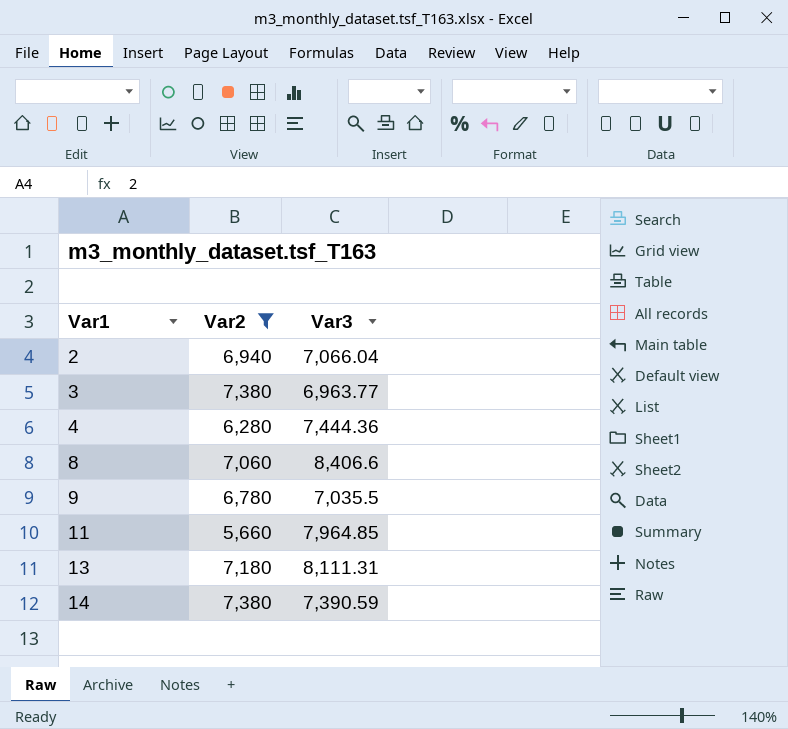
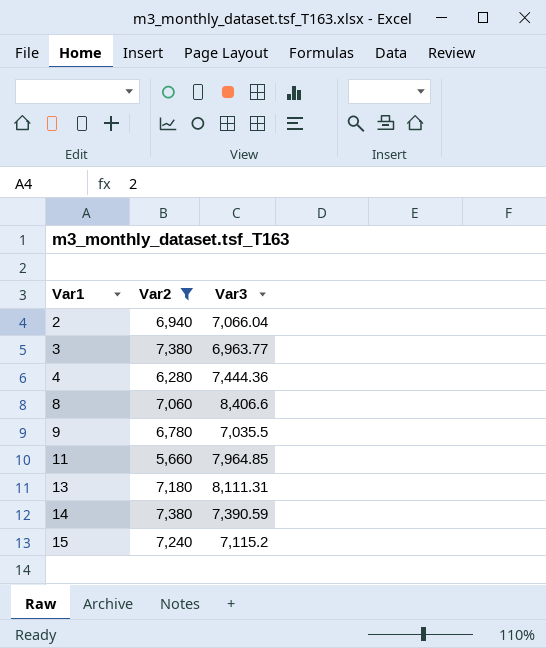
row 15: none -> 7,240 | 7,115.2

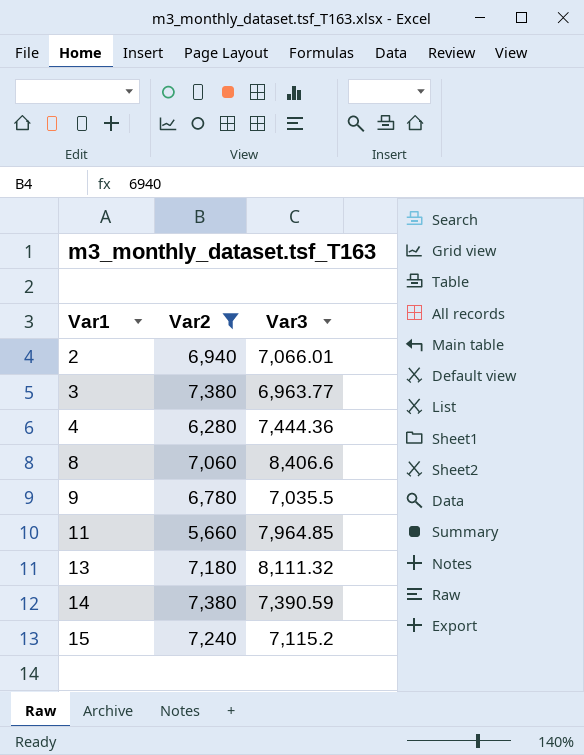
2 | Var3: 7,066.04 -> 7,066.01
13 | Var3: 8,111.31 -> 8,111.32

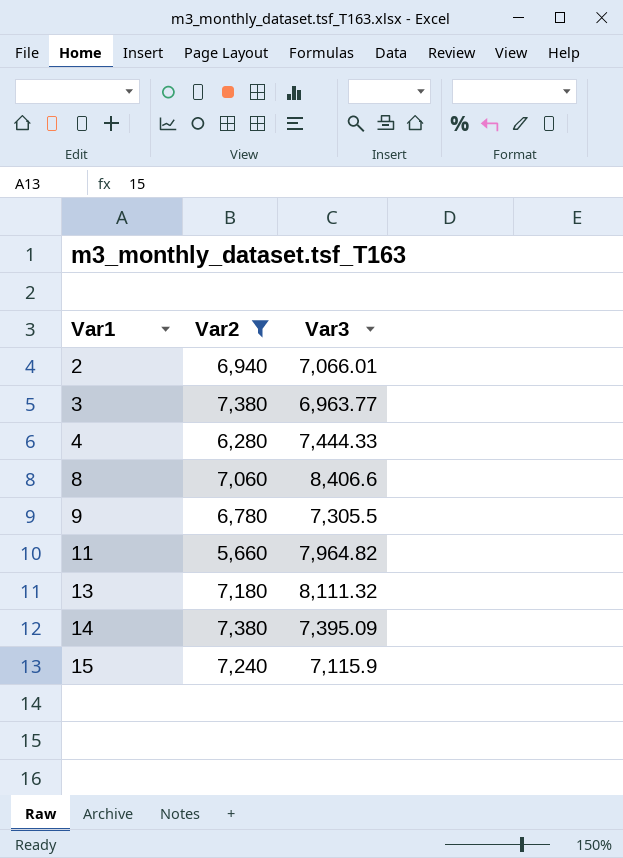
4 | Var3: 7,444.36 -> 7,444.33
9 | Var3: 7,035.5 -> 7,305.5
11 | Var3: 7,964.85 -> 7,964.82
14 | Var3: 7,390.59 -> 7,395.09
15 | Var3: 7,115.2 -> 7,115.9

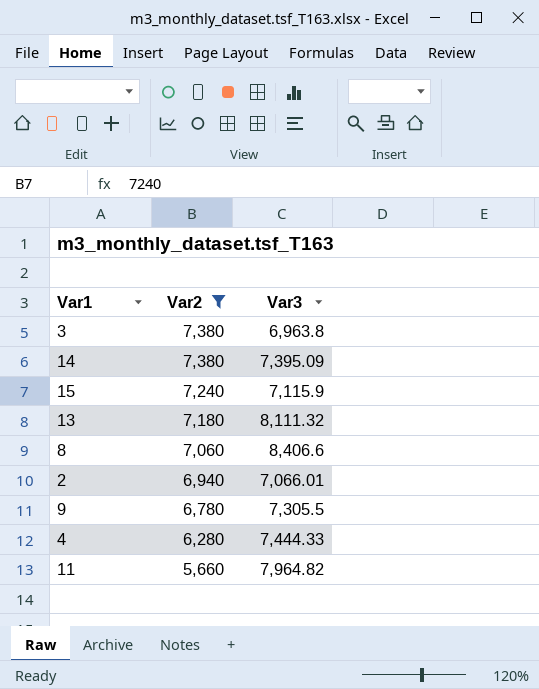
row order: Var1 ascending -> Var2 descending
3 | Var3: 6,963.77 -> 6,963.8

